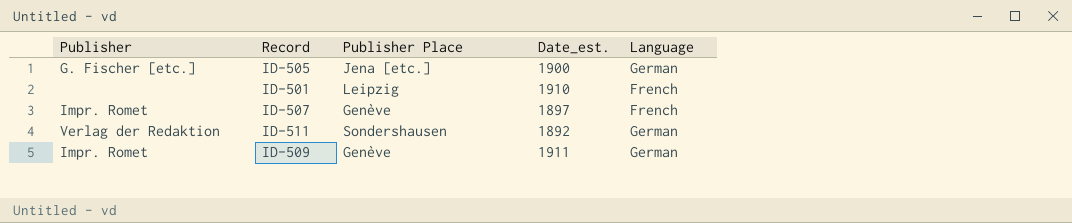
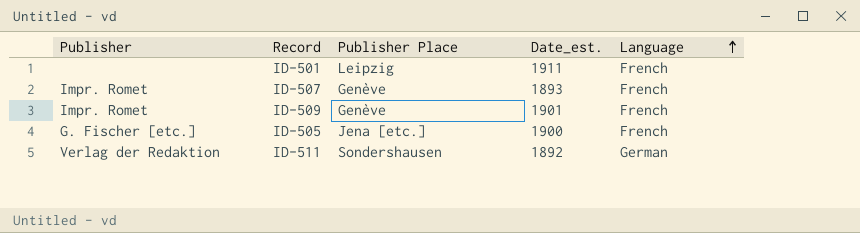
row order: none -> Language ascending
ID-501 | Date_est.: 1910 -> 1911
ID-507 | Date_est.: 1897 -> 1893
ID-509 | Date_est.: 1911 -> 1901
ID-509 | Language: German -> French
ID-505 | Language: German -> French

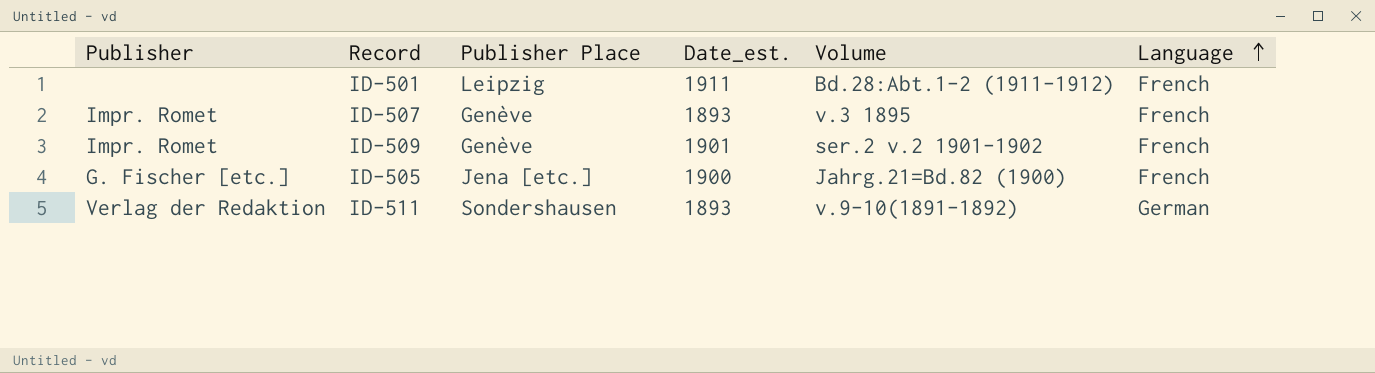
column Volume | position: none -> 5
ID-511 | Date_est.: 1892 -> 1893

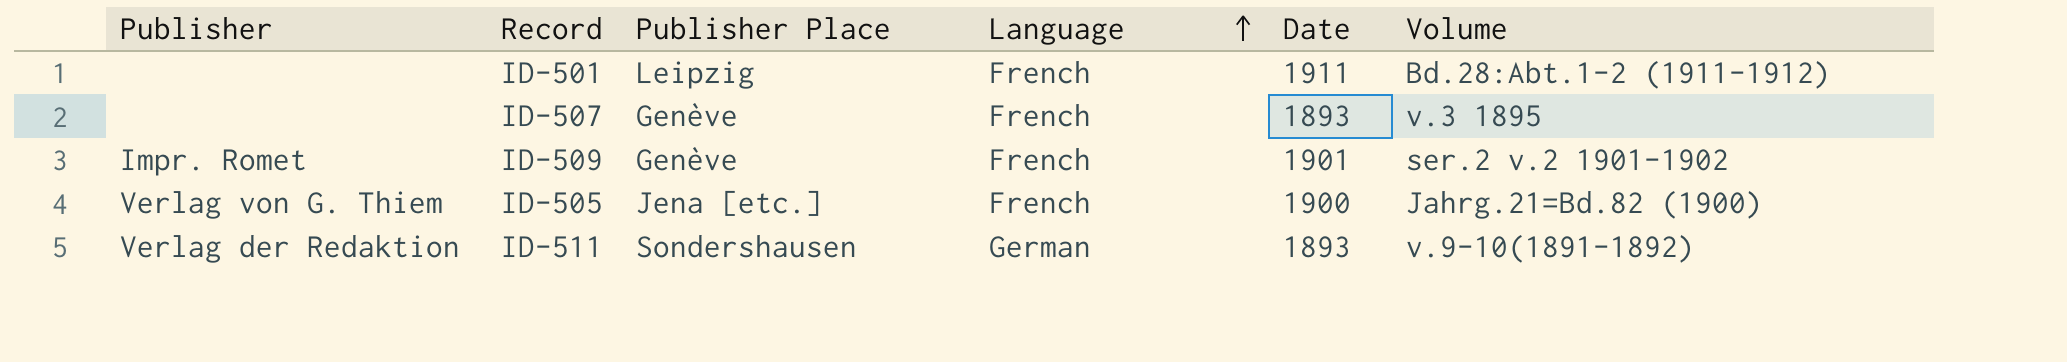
column Language | position: 6 -> 4
column name: Date_est. -> Date
ID-507 | Publisher: Impr. Romet -> none
ID-505 | Publisher: G. Fischer [etc.] -> Verlag von G. Thiem

